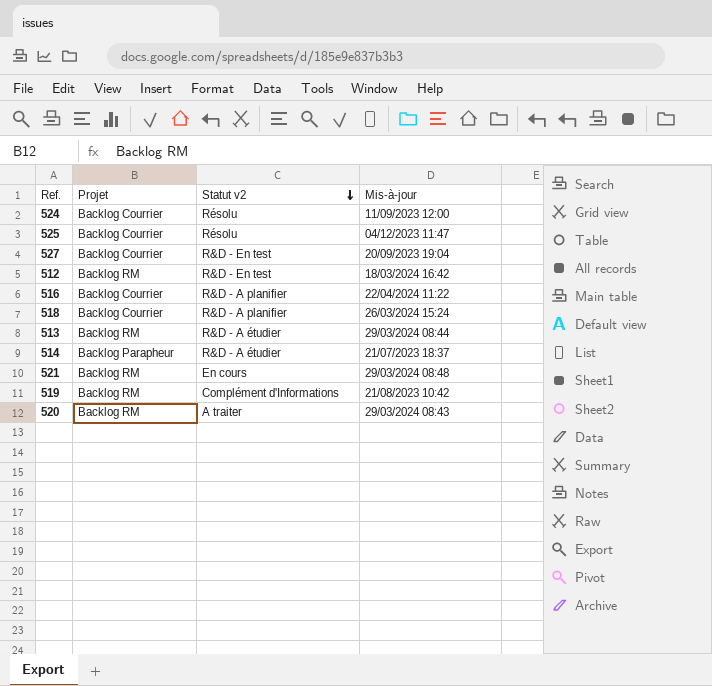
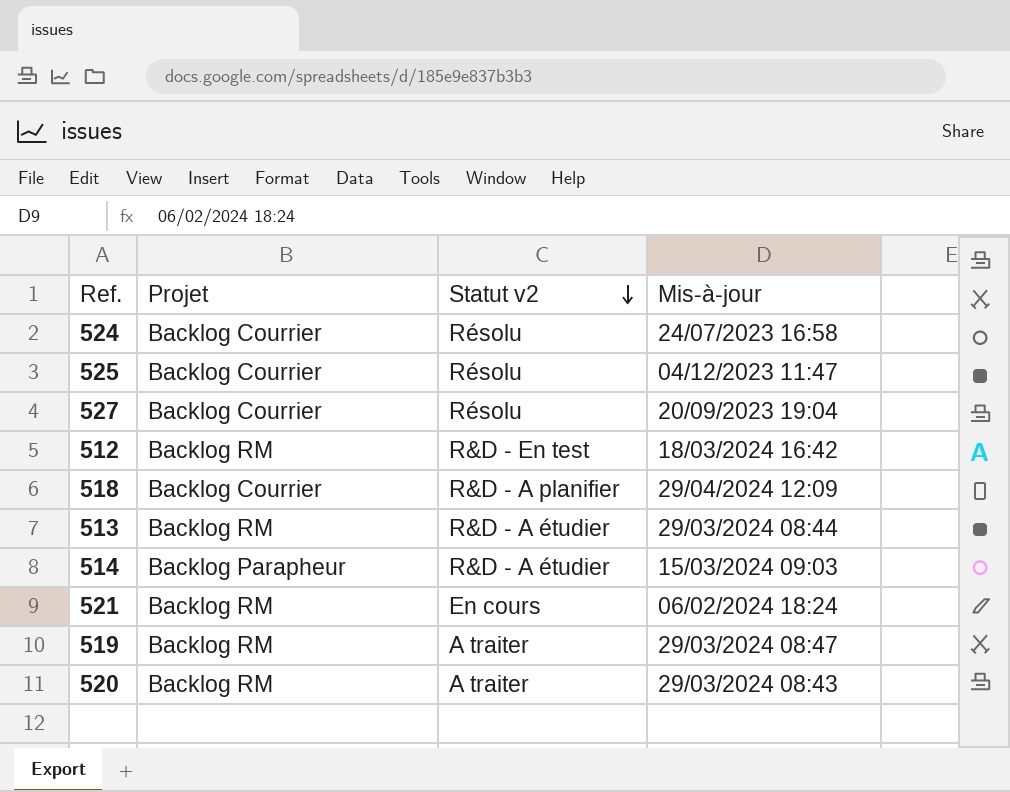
row 516: Backlog Courrier | R&D - A planifier | 22/04/2024 11:22 -> none
524 | Mis-à-jour: 11/09/2023 12:00 -> 24/07/2023 16:58
527 | Statut v2: R&D - En test -> Résolu
518 | Mis-à-jour: 26/03/2024 15:24 -> 29/04/2024 12:09
514 | Mis-à-jour: 21/07/2023 18:37 -> 15/03/2024 09:03
521 | Mis-à-jour: 29/03/2024 08:48 -> 06/02/2024 18:24
519 | Statut v2: Complément d'Informations -> A traiter
519 | Mis-à-jour: 21/08/2023 10:42 -> 29/03/2024 08:47

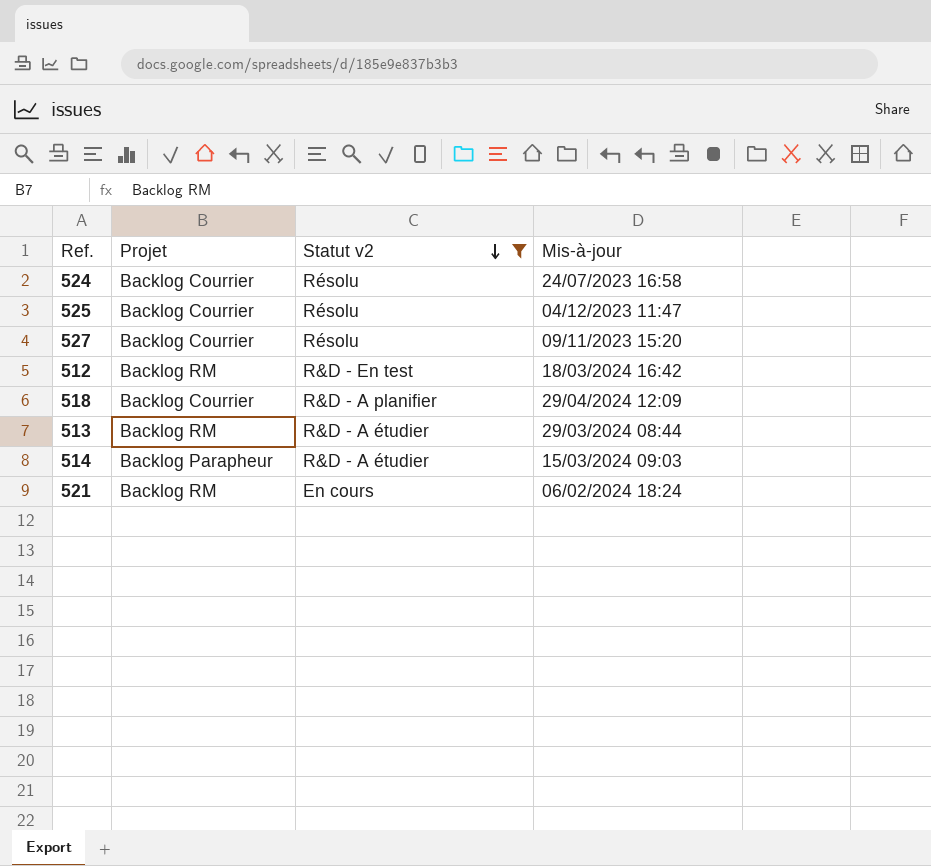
filter: none -> Statut v2 != A traiter
527 | Mis-à-jour: 20/09/2023 19:04 -> 09/11/2023 15:20

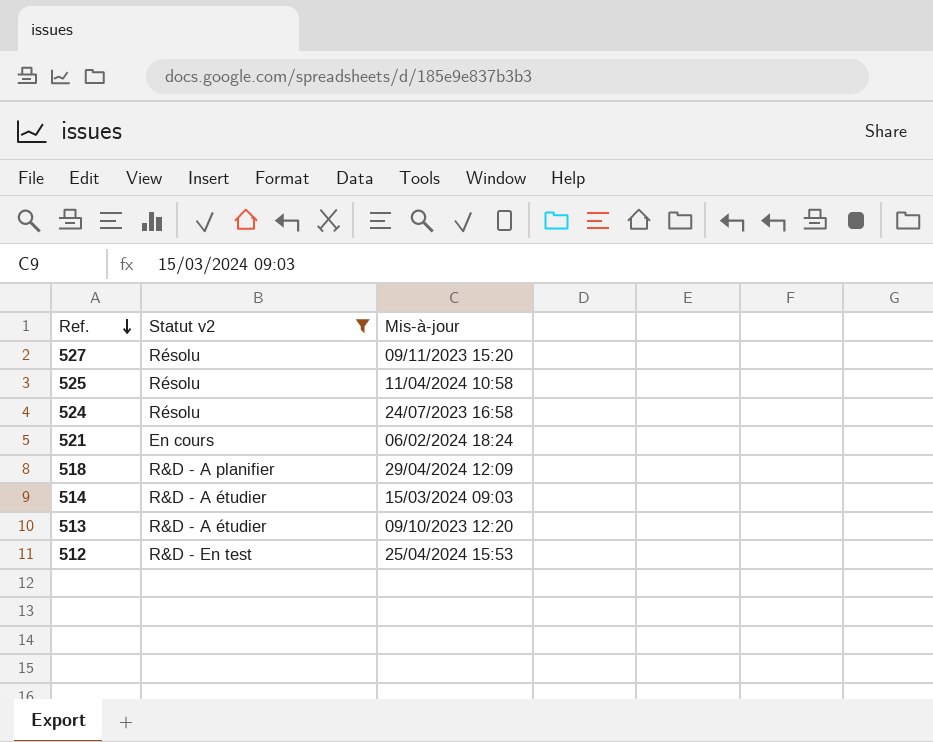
row order: Statut v2 descending -> Ref. descending
column Projet | position: 2 -> none
525 | Mis-à-jour: 04/12/2023 11:47 -> 11/04/2024 10:58
513 | Mis-à-jour: 29/03/2024 08:44 -> 09/10/2023 12:20
512 | Mis-à-jour: 18/03/2024 16:42 -> 25/04/2024 15:53

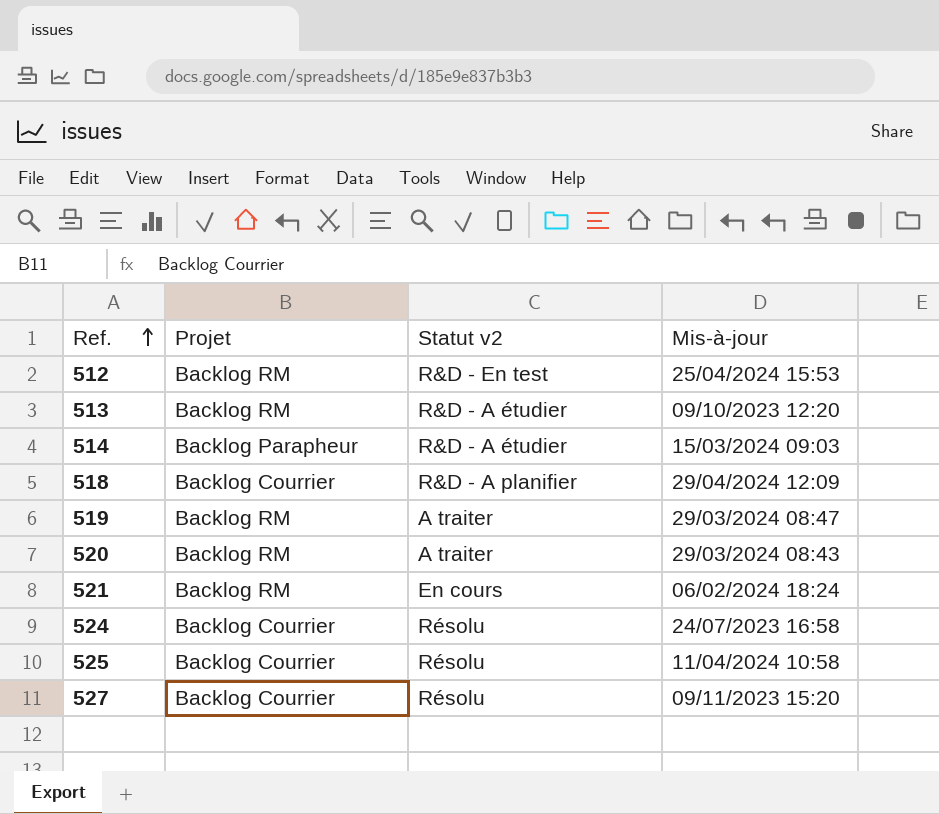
filter: Statut v2 != A traiter -> none
row order: Ref. descending -> Ref. ascending
column Projet | position: none -> 2

